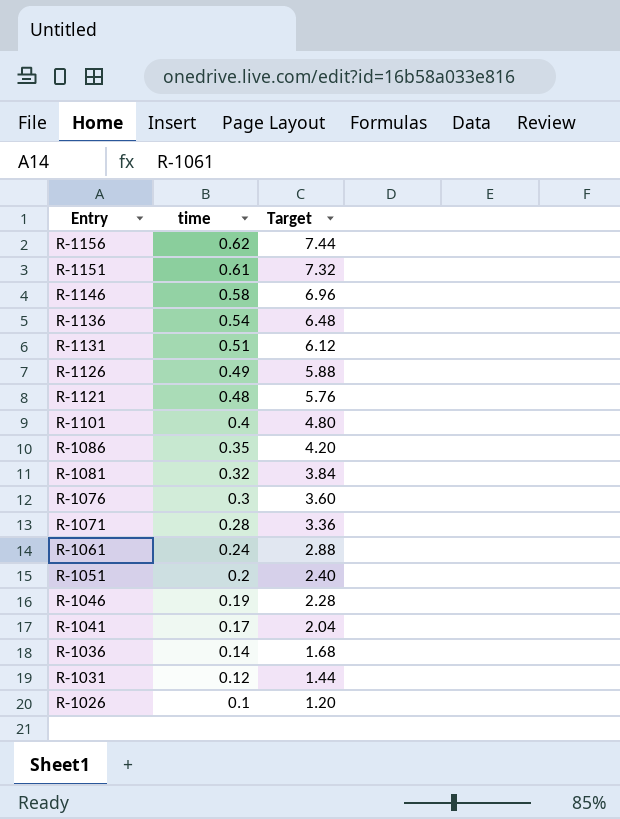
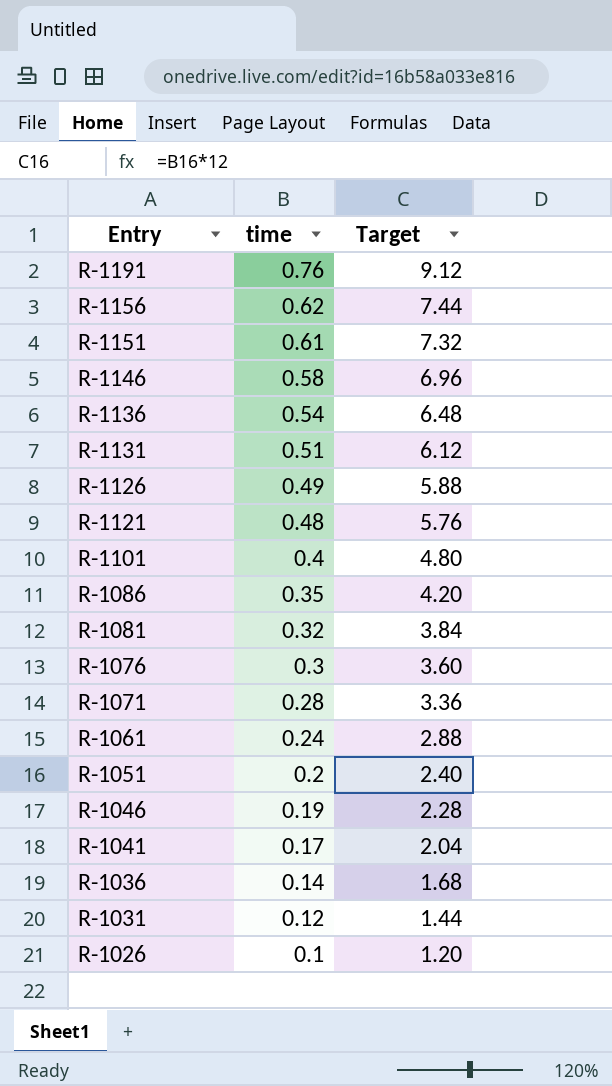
row R-1191: none -> 0.76 | 9.12

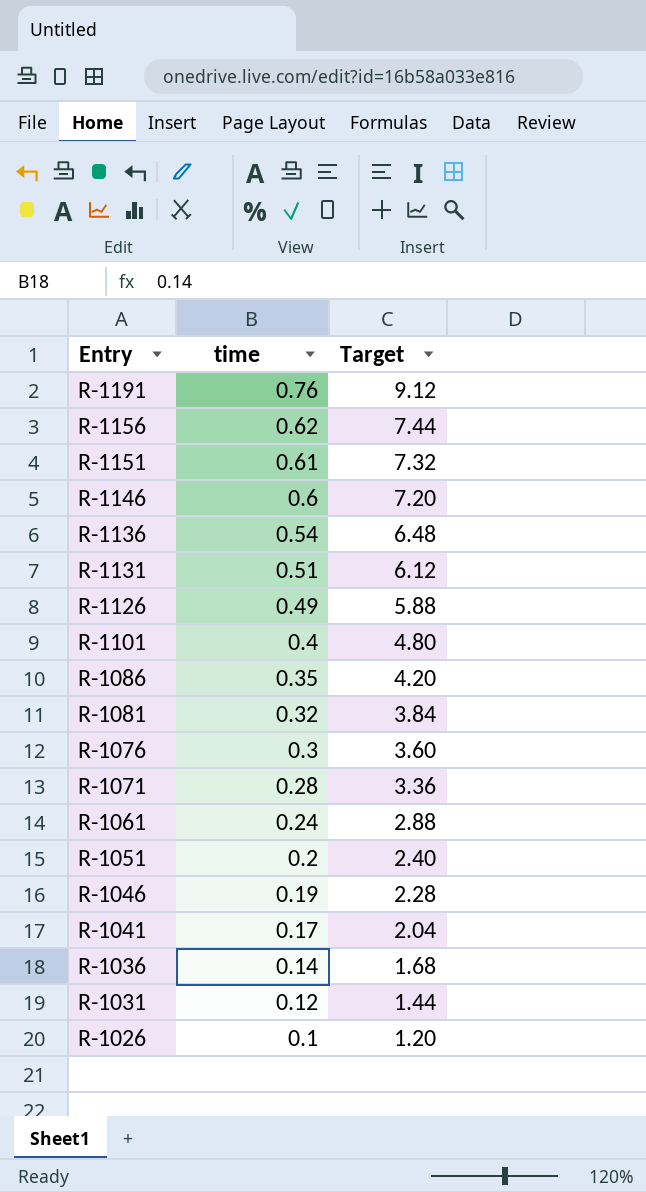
row R-1121: 0.48 | 5.76 -> none
R-1146 | time: 0.58 -> 0.6
R-1146 | Target: 6.96 -> 7.20

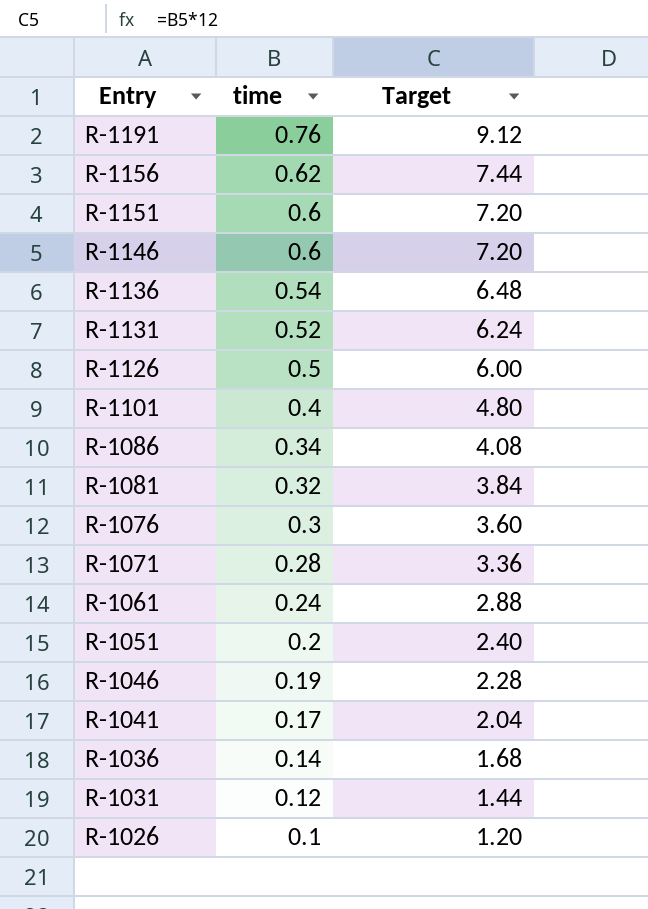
R-1151 | time: 0.61 -> 0.6
R-1151 | Target: 7.32 -> 7.20
R-1131 | time: 0.51 -> 0.52
R-1131 | Target: 6.12 -> 6.24
R-1126 | time: 0.49 -> 0.5
R-1126 | Target: 5.88 -> 6.00
R-1086 | time: 0.35 -> 0.34
R-1086 | Target: 4.20 -> 4.08

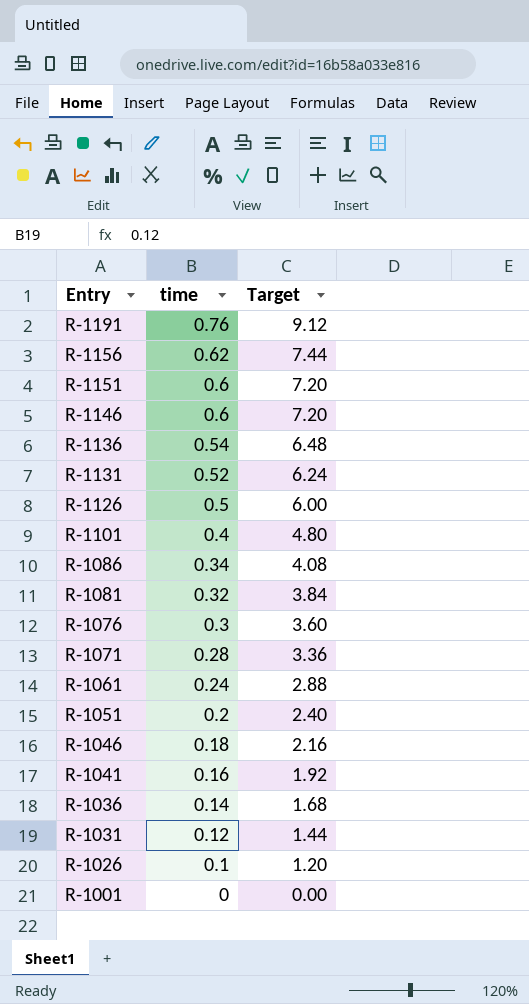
R-1046 | time: 0.19 -> 0.18
R-1046 | Target: 2.28 -> 2.16
R-1041 | time: 0.17 -> 0.16
R-1041 | Target: 2.04 -> 1.92
row R-1001: none -> 0 | 0.00

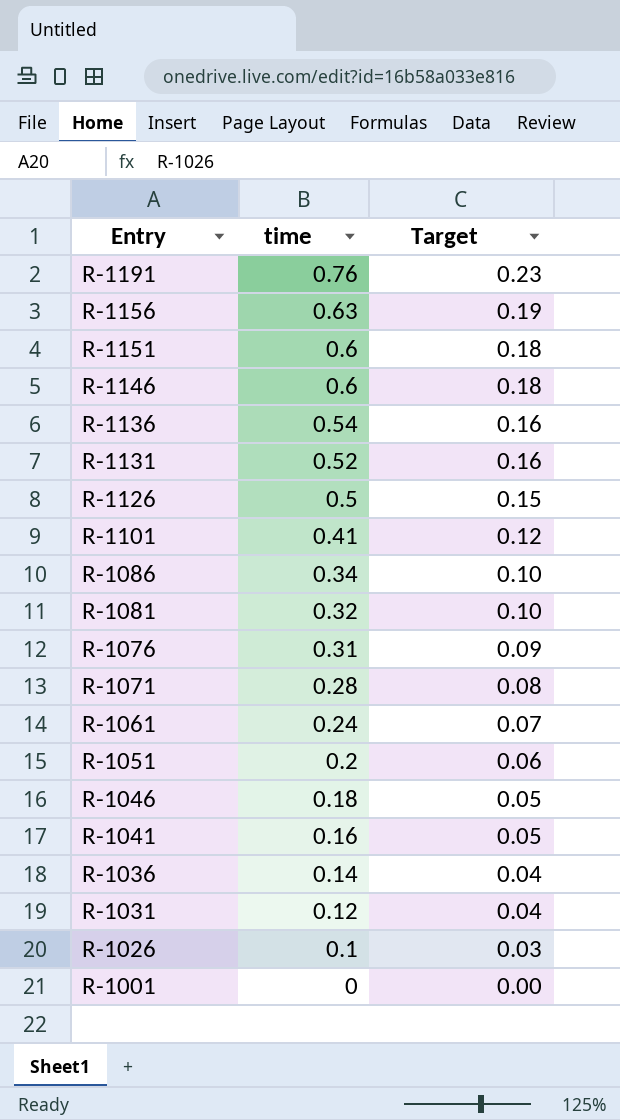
column Target | formula: [time] * 12 -> [time] * 0.3
R-1156 | time: 0.62 -> 0.63
R-1101 | time: 0.4 -> 0.41
R-1076 | time: 0.3 -> 0.31

